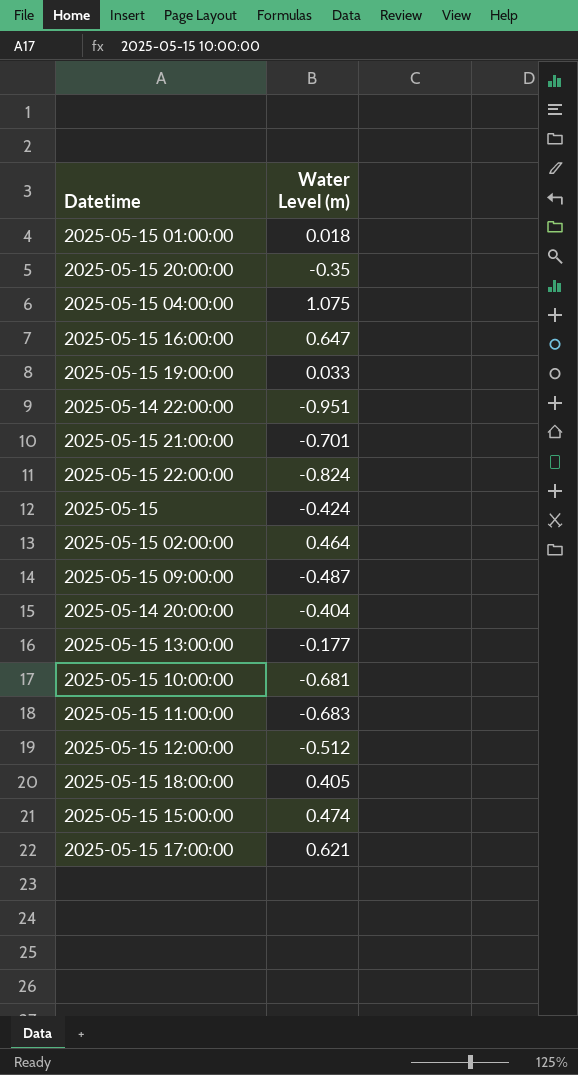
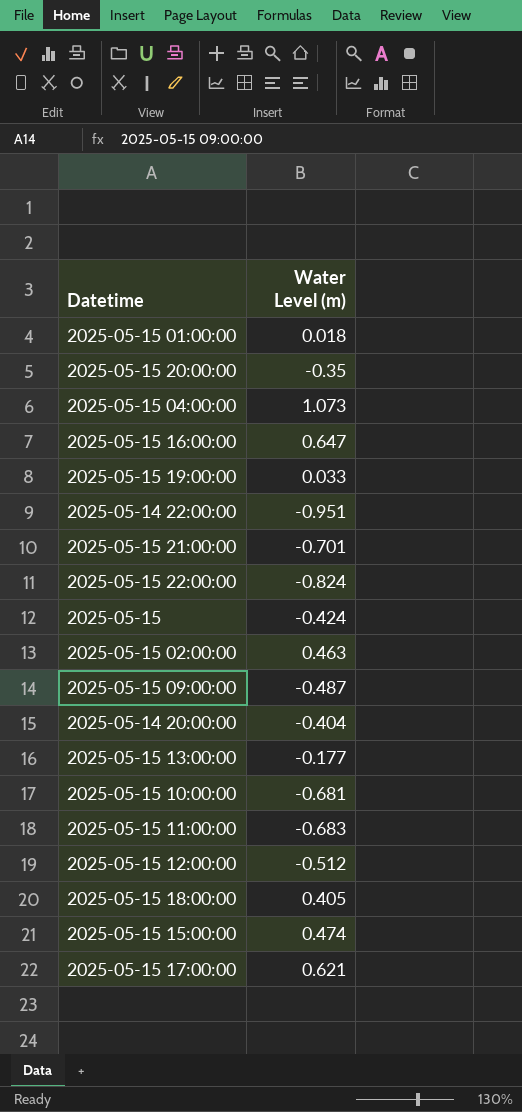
2025-05-15 04:00:00 | Water Level (m): 1.075 -> 1.073
2025-05-15 02:00:00 | Water Level (m): 0.464 -> 0.463

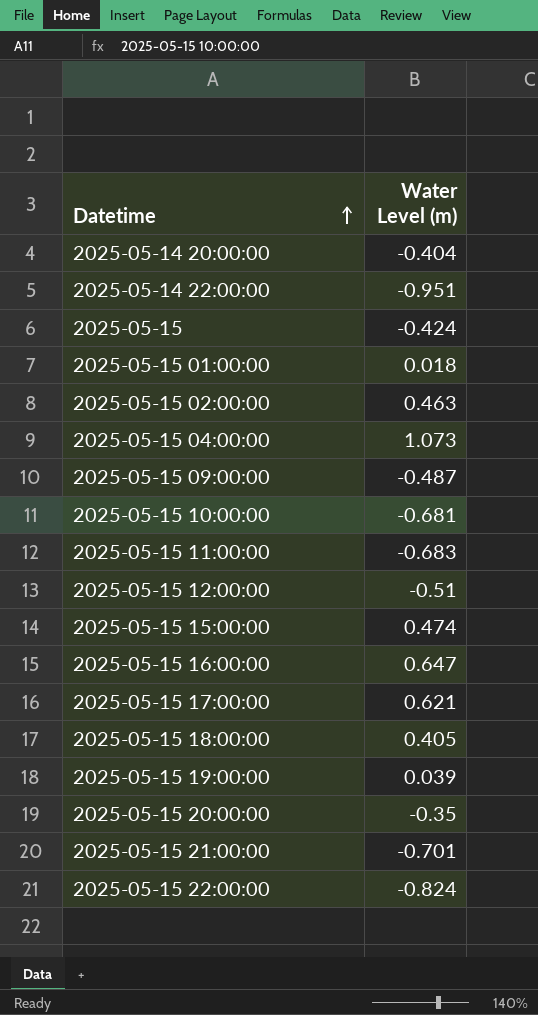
row order: none -> Datetime ascending
row 2025-05-15 13:00:00: -0.177 -> none
2025-05-15 12:00:00 | Water Level (m): -0.512 -> -0.51
2025-05-15 19:00:00 | Water Level (m): 0.033 -> 0.039

